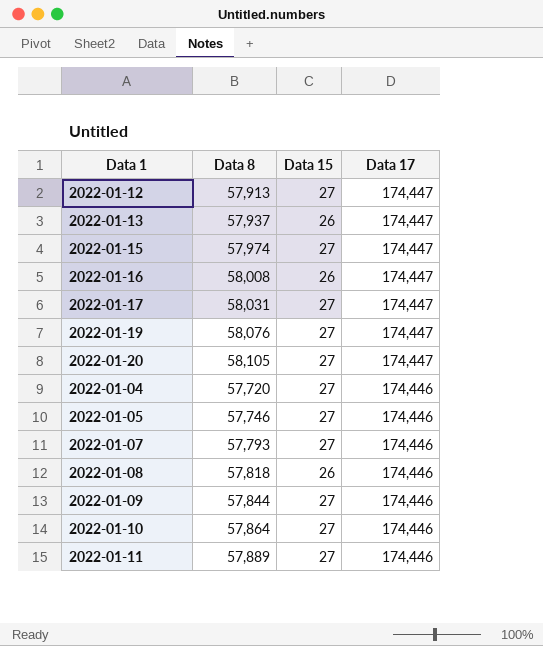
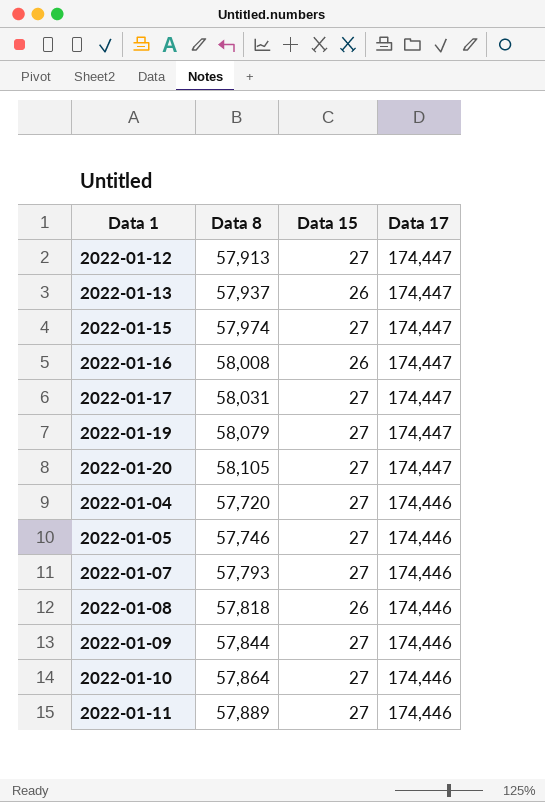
2022-01-19 | Data 8: 58,076 -> 58,079

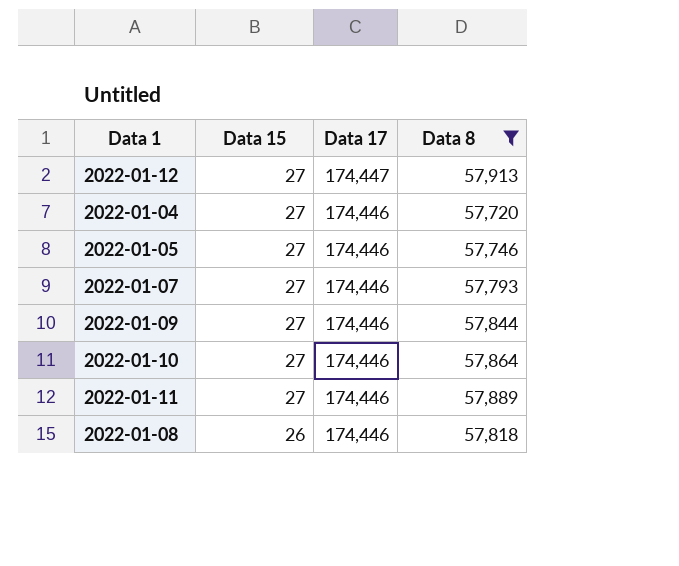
filter: none -> Data 8 <= 57,913
row order: Data 17 descending -> Data 15 descending
column Data 8 | position: 2 -> 4

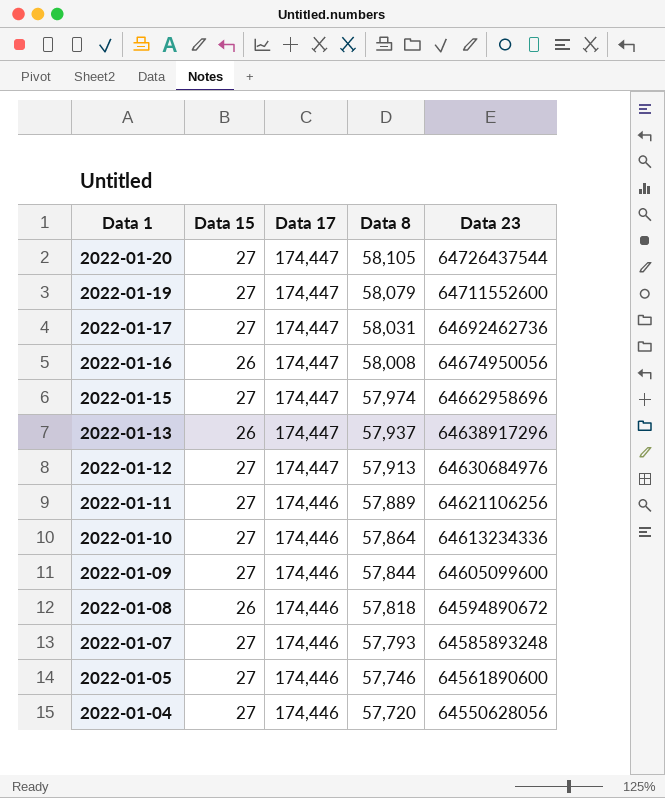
filter: Data 8 <= 57,913 -> none
row order: Data 15 descending -> Data 1 descending
column Data 23 | position: none -> 5

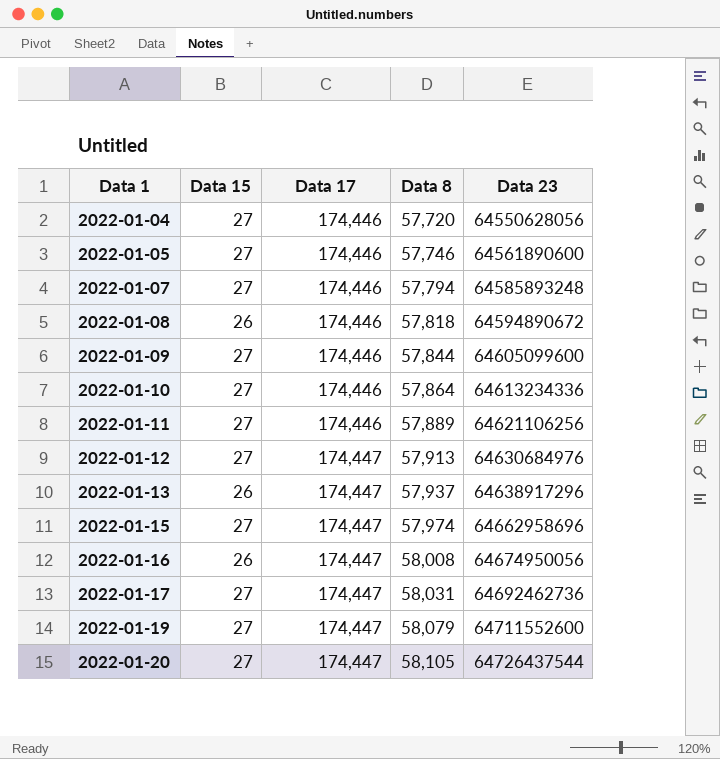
row order: Data 1 descending -> Data 1 ascending
2022-01-07 | Data 8: 57,793 -> 57,794

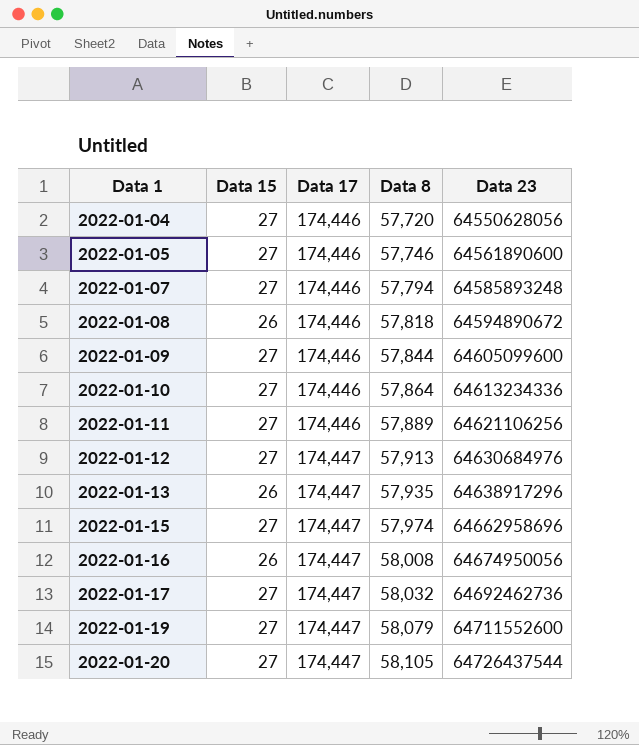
2022-01-13 | Data 8: 57,937 -> 57,935
2022-01-17 | Data 8: 58,031 -> 58,032

